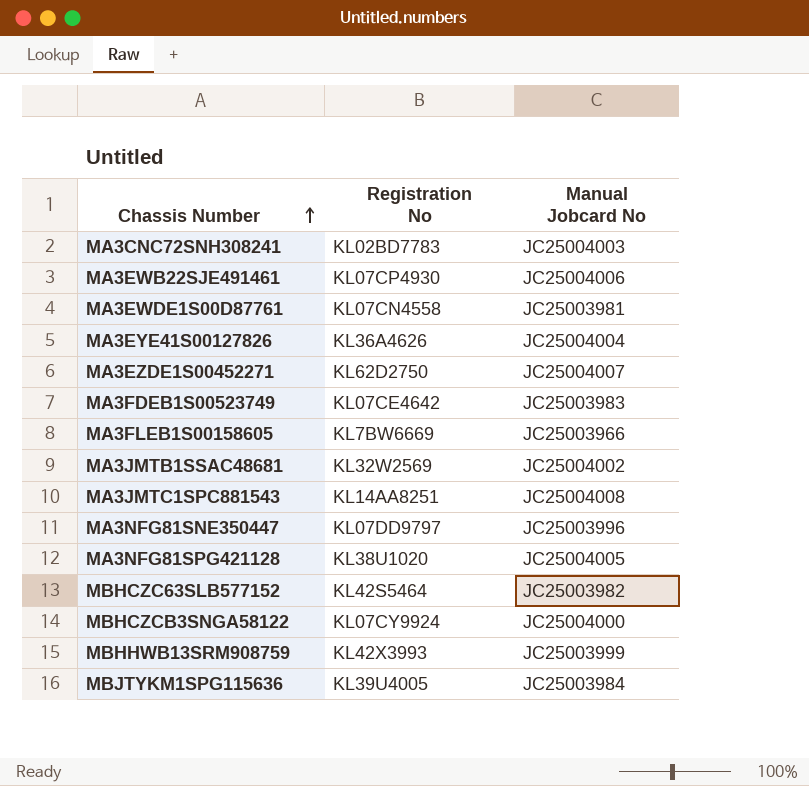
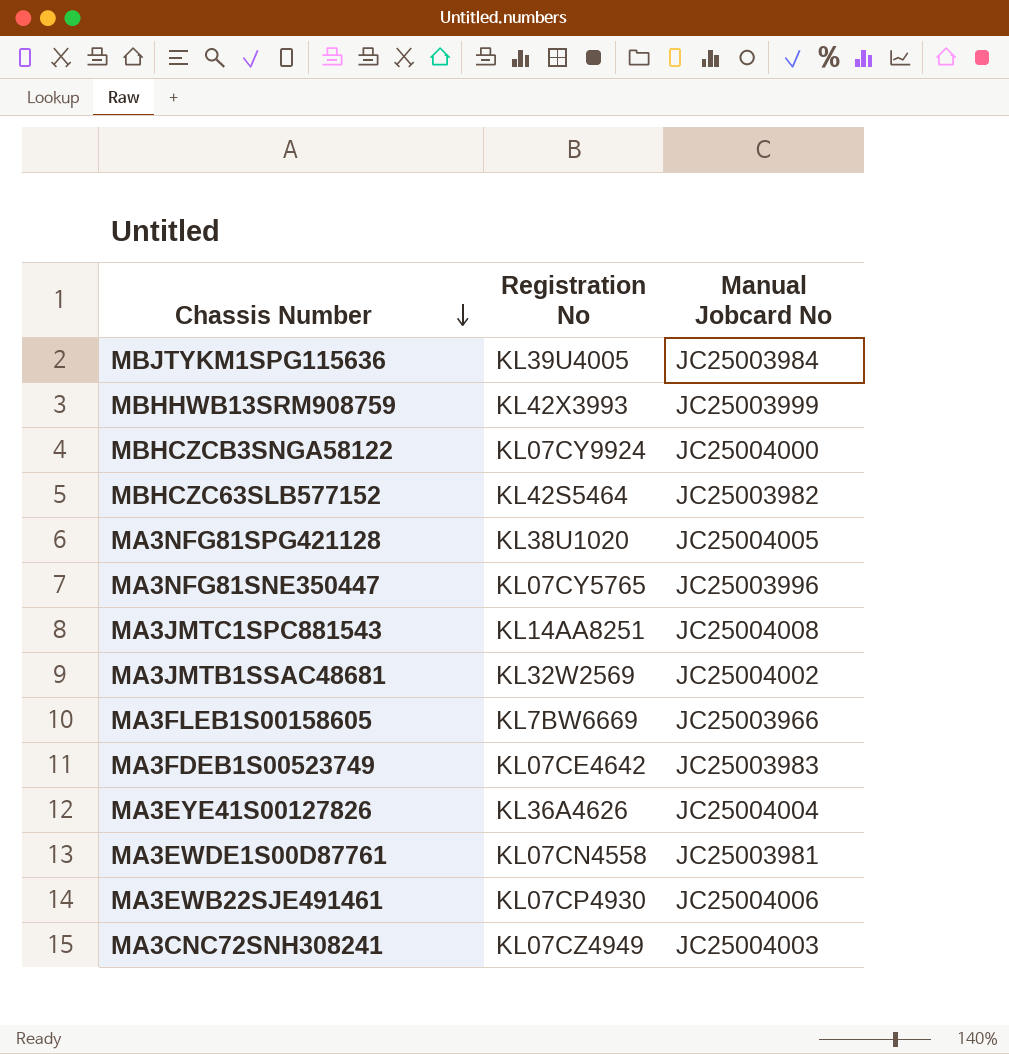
row order: Chassis Number ascending -> Chassis Number descending
row MA3EZDE1S00452271: KL62D2750 | JC25004007 -> none
MA3NFG81SNE350447 | Registration No: KL07DD9797 -> KL07CY5765
MA3CNC72SNH308241 | Registration No: KL02BD7783 -> KL07CZ4949

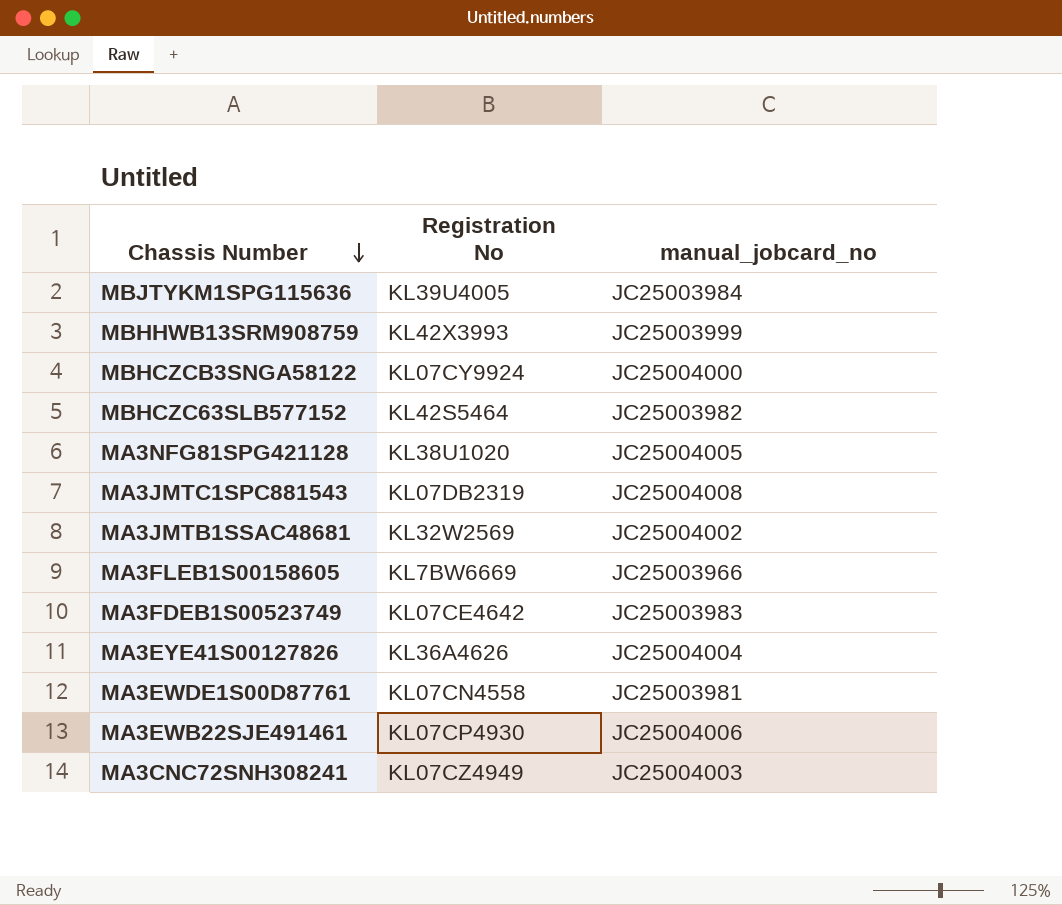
column name: Manual Jobcard No -> manual_jobcard_no
row MA3NFG81SNE350447: KL07CY5765 | JC25003996 -> none
MA3JMTC1SPC881543 | Registration No: KL14AA8251 -> KL07DB2319

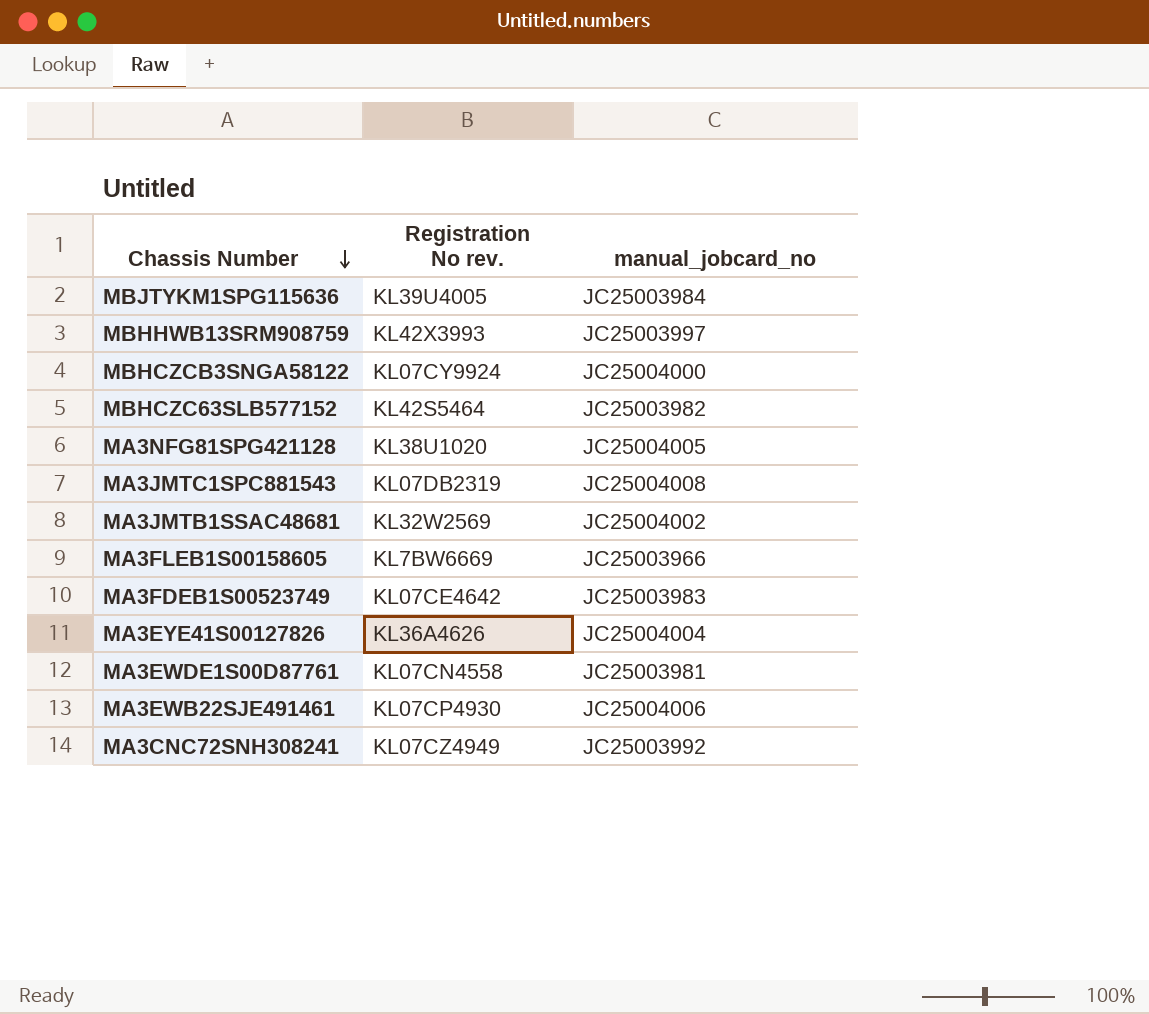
column name: Registration No -> Registration No rev.
MBHHWB13SRM908759 | manual_jobcard_no: JC25003999 -> JC25003997
MA3CNC72SNH308241 | manual_jobcard_no: JC25004003 -> JC25003992

